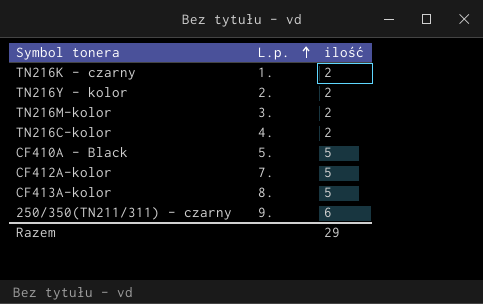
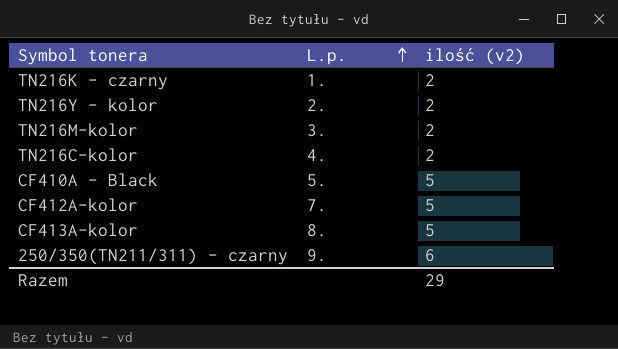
column name: ilość -> ilość (v2)

